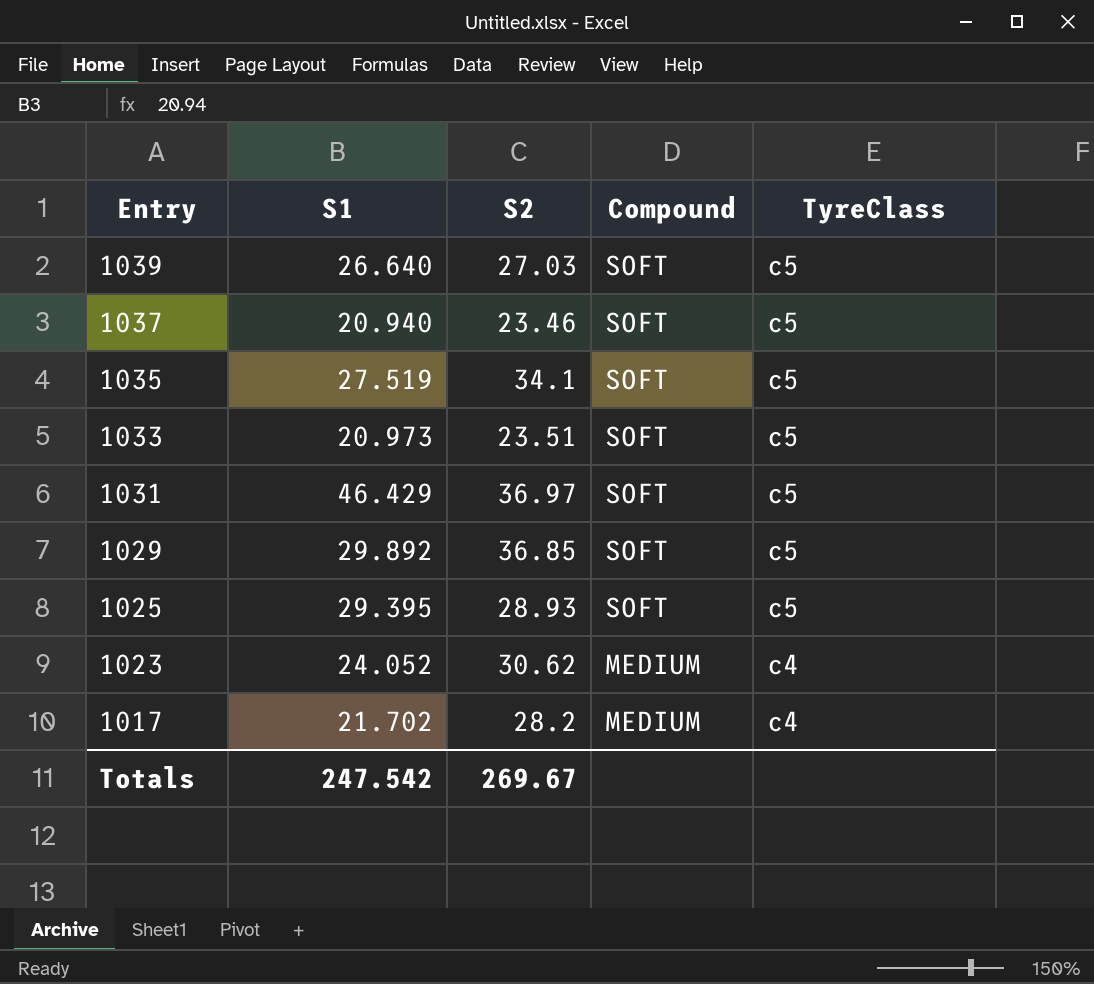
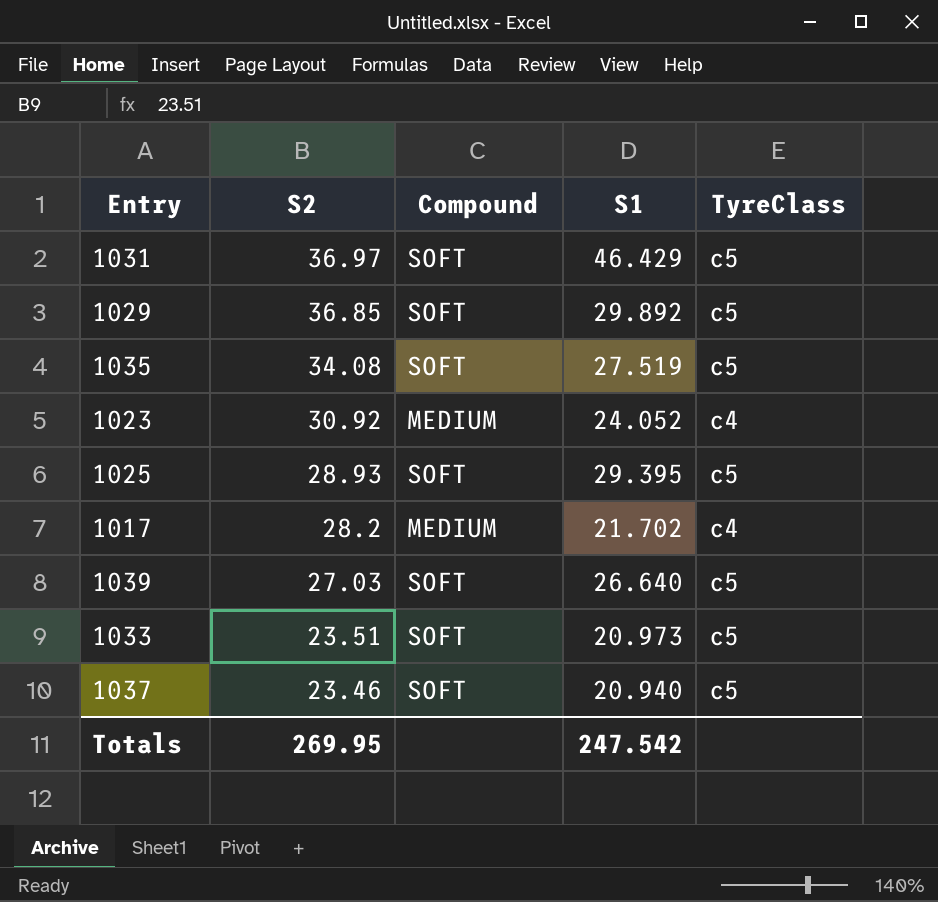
row order: Entry descending -> S2 descending
column S1 | position: 2 -> 4
1035 | S2: 34.1 -> 34.08
1023 | S2: 30.62 -> 30.92
Totals | S2: 269.67 -> 269.95

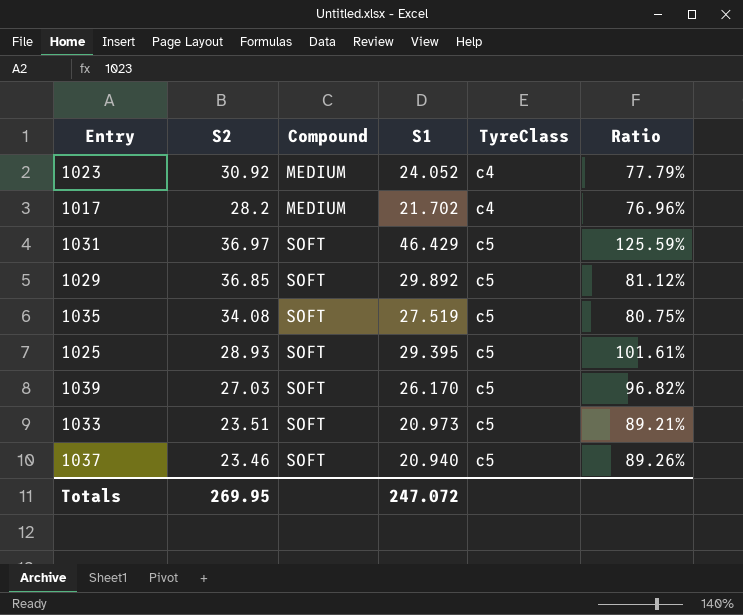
row order: S2 descending -> Compound ascending
column Ratio | formula: none -> [S1] / [S2]
1039 | S1: 26.640 -> 26.170
Totals | S1: 247.542 -> 247.072

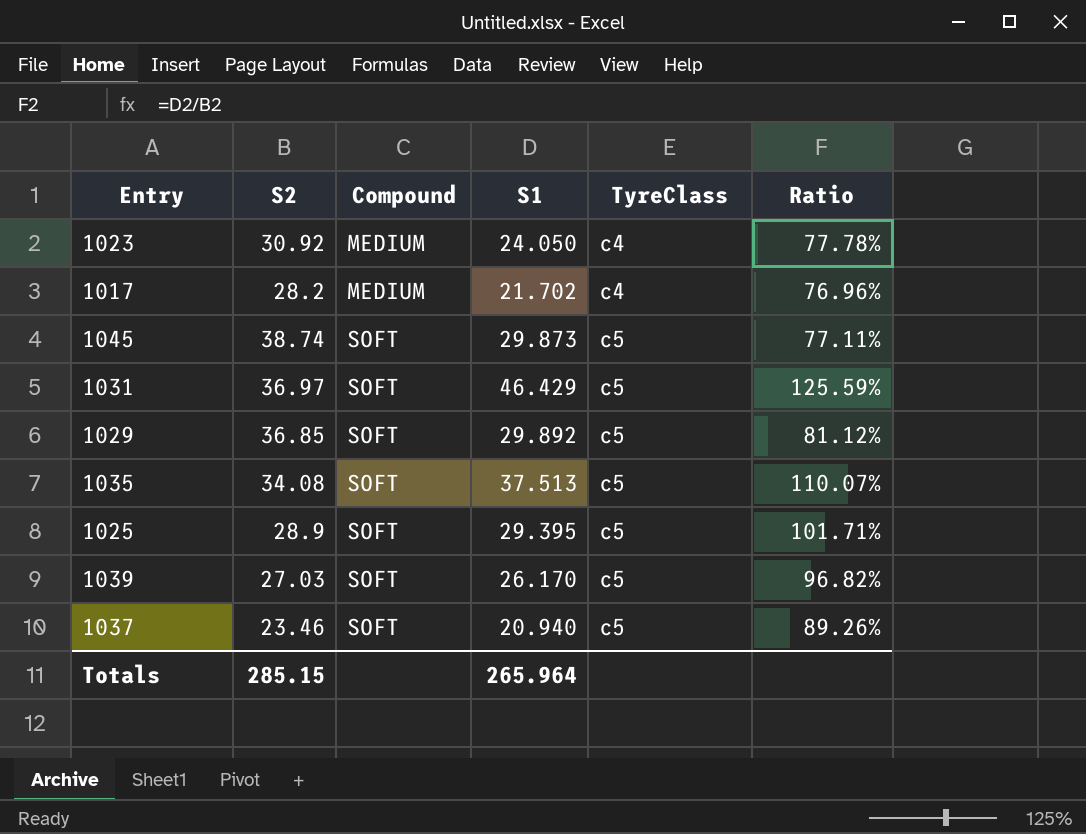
row 1033: 23.51 | SOFT | 20.973 | c5 | 89.21% -> none
1023 | S1: 24.052 -> 24.050
1023 | Ratio: 77.79% -> 77.78%
row 1045: none -> 38.74 | SOFT | 29.873 | c5 | 77.11%
1035 | S1: 27.519 -> 37.513
1035 | Ratio: 80.75% -> 110.07%
1025 | S2: 28.93 -> 28.9
1025 | Ratio: 101.61% -> 101.71%
Totals | S2: 269.95 -> 285.15
Totals | S1: 247.072 -> 265.964

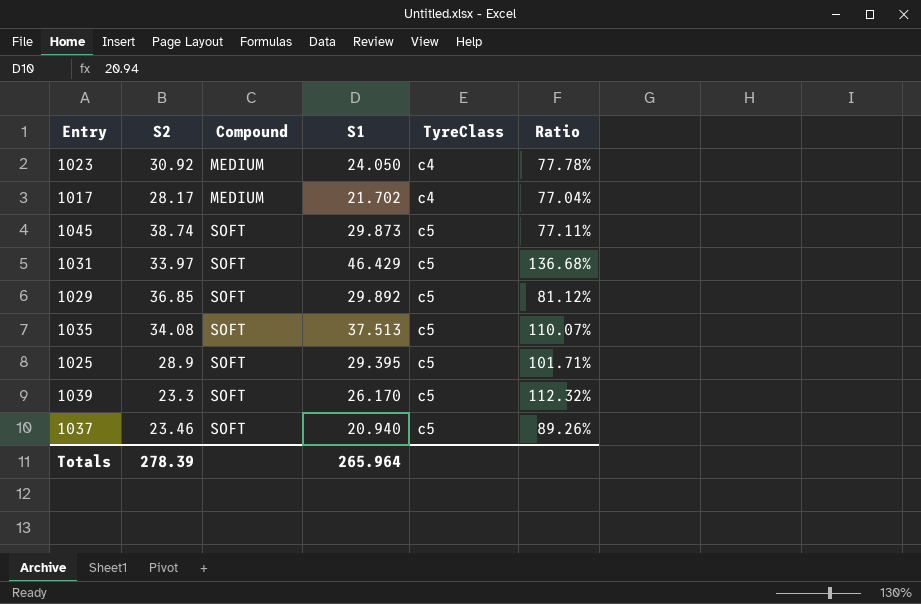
1017 | S2: 28.2 -> 28.17
1017 | Ratio: 76.96% -> 77.04%
1031 | S2: 36.97 -> 33.97
1031 | Ratio: 125.59% -> 136.68%
1039 | S2: 27.03 -> 23.3
1039 | Ratio: 96.82% -> 112.32%
Totals | S2: 285.15 -> 278.39

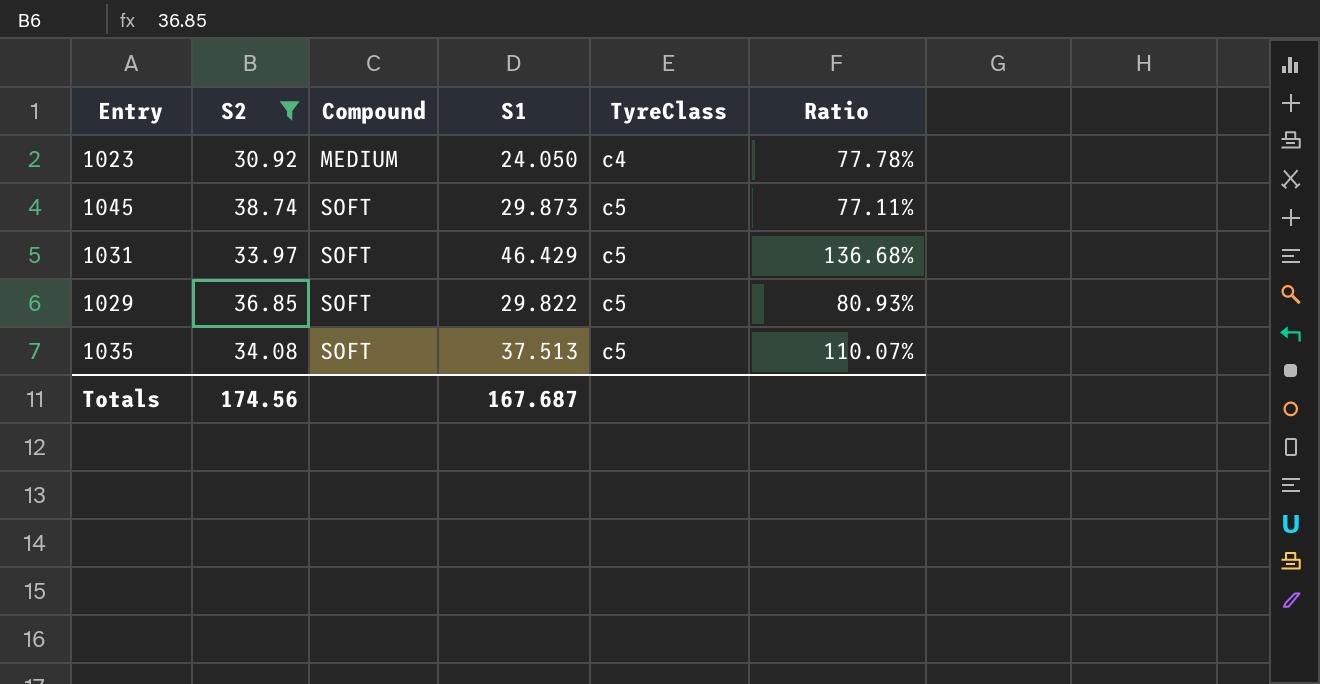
filter: none -> S2 >= 30.92
1029 | S1: 29.892 -> 29.822
1029 | Ratio: 81.12% -> 80.93%
Totals | S2: 278.39 -> 174.56
Totals | S1: 265.964 -> 167.687

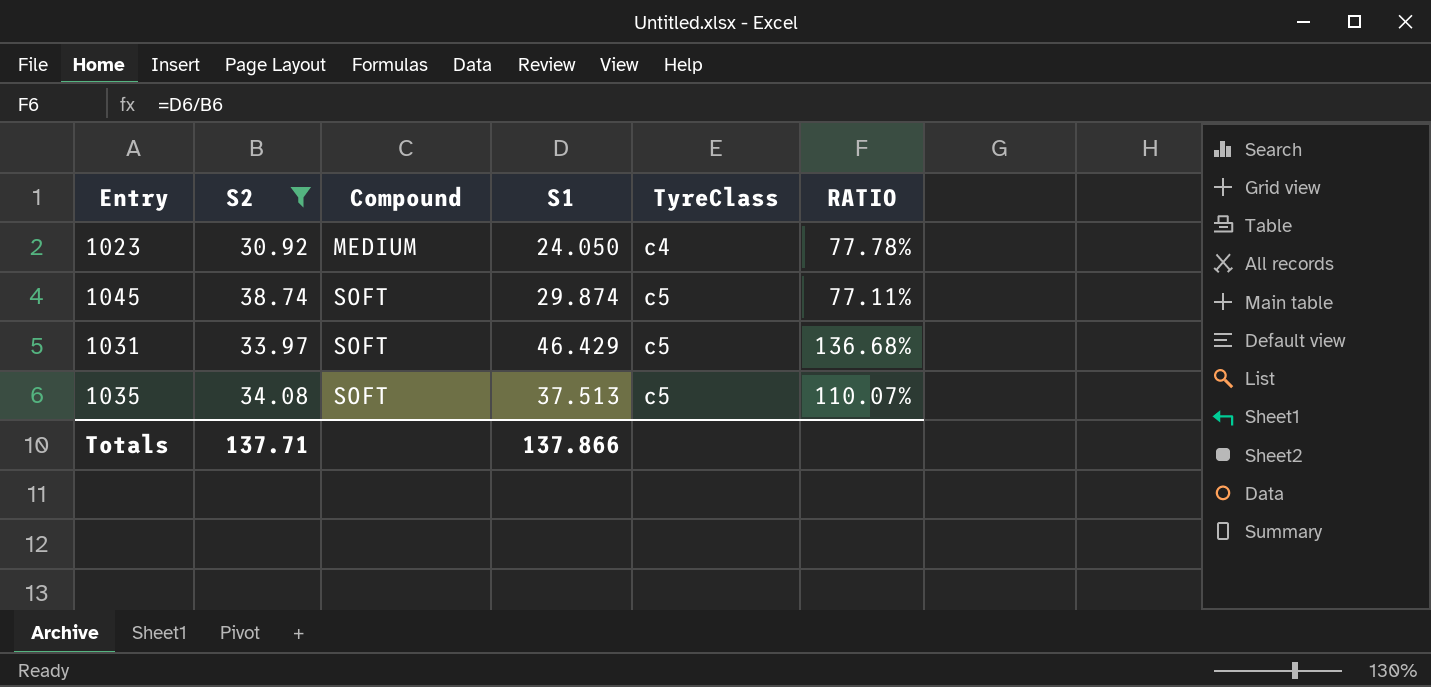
column name: Ratio -> RATIO
row 1029: 36.85 | SOFT | 29.822 | c5 | 80.93% -> none
1045 | S1: 29.873 -> 29.874
Totals | S2: 174.56 -> 137.71
Totals | S1: 167.687 -> 137.866

